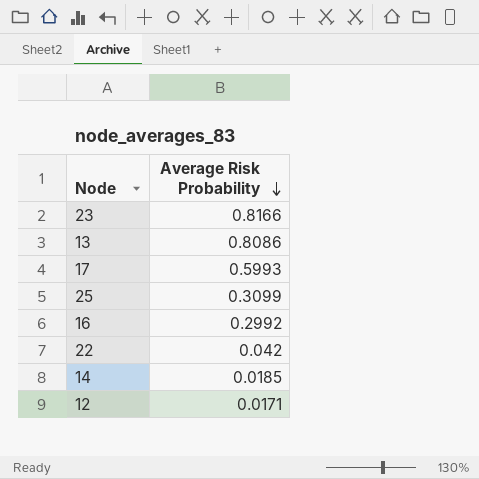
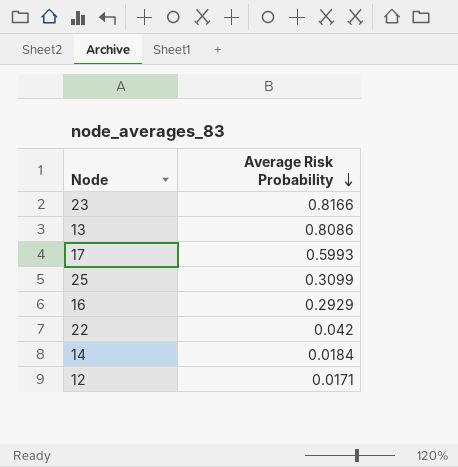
16 | Average Risk Probability: 0.2992 -> 0.2929
14 | Average Risk Probability: 0.0185 -> 0.0184

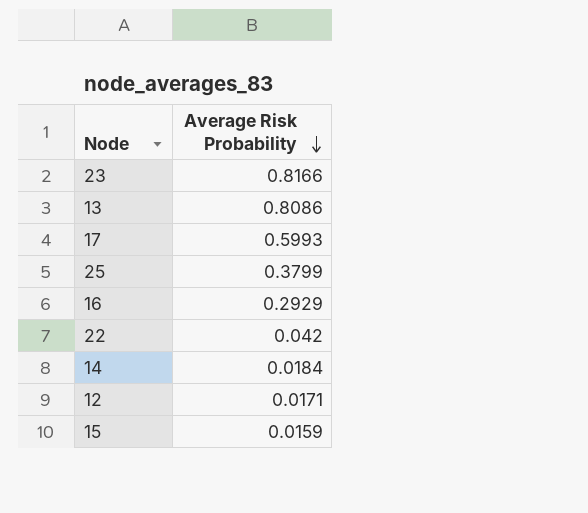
25 | Average Risk Probability: 0.3099 -> 0.3799
row 15: none -> 0.0159

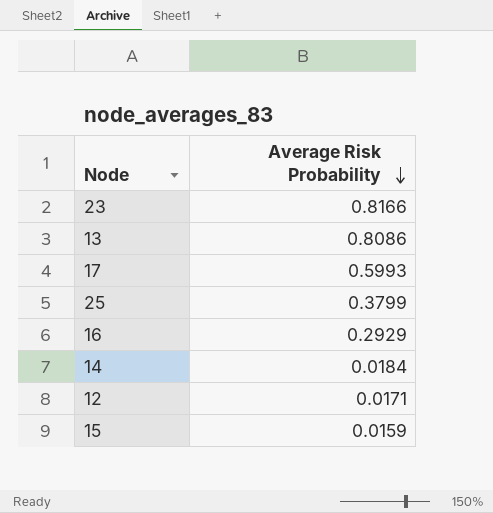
row 22: 0.042 -> none

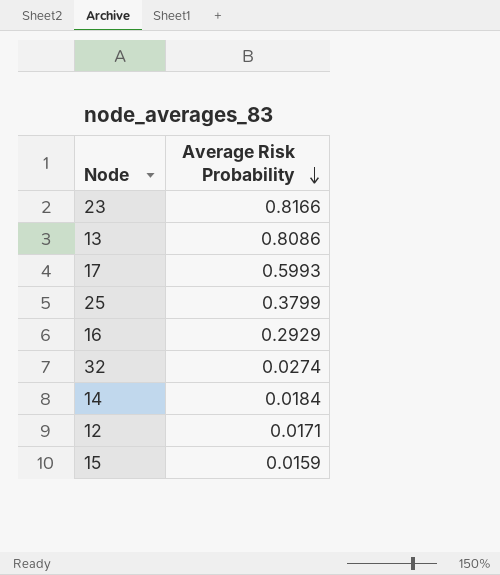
row 32: none -> 0.0274

